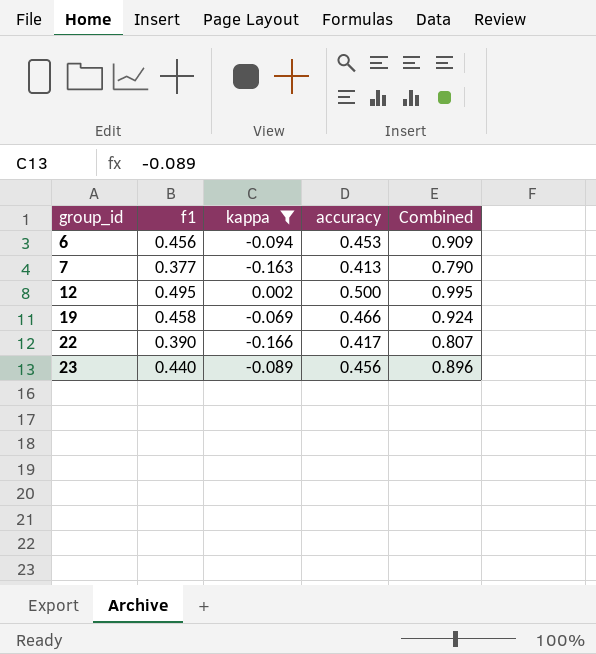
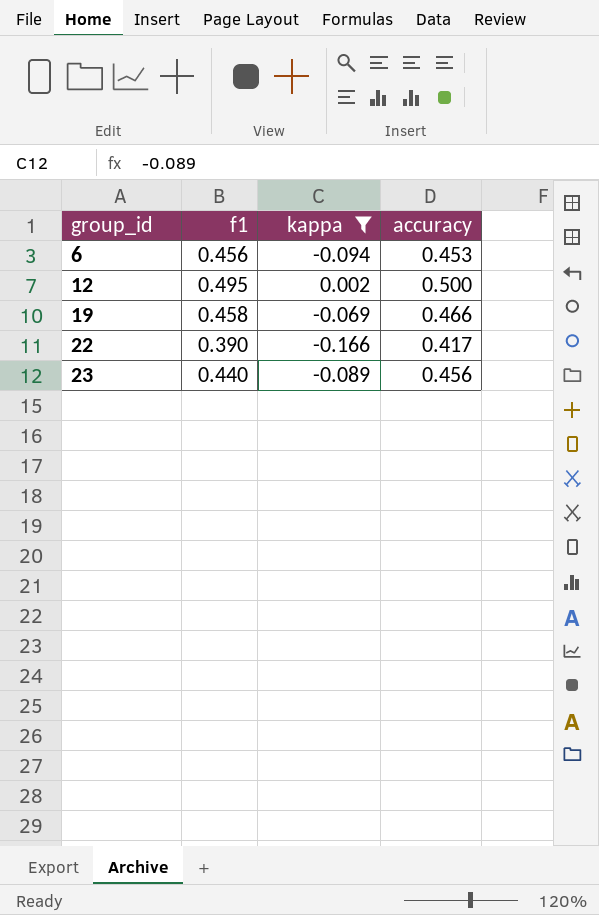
column Combined | formula: [f1] + [accuracy] -> none
row 7: 0.377 | -0.163 | 0.413 | 0.790 -> none

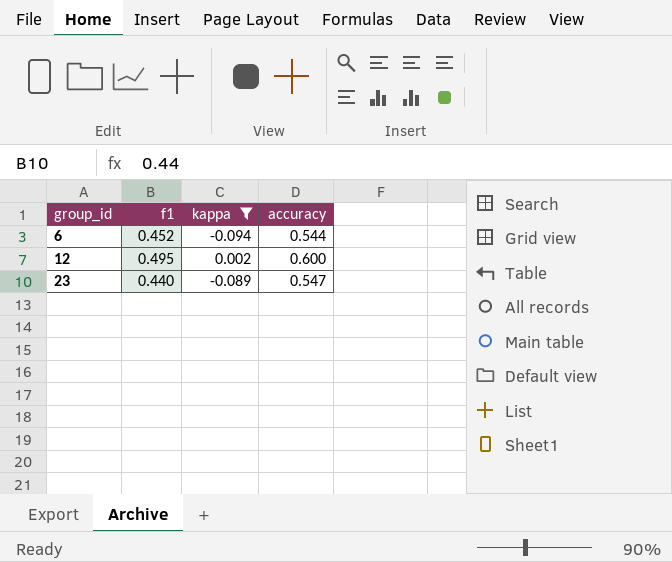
row 19: 0.458 | -0.069 | 0.466 -> none
row 22: 0.390 | -0.166 | 0.417 -> none
6 | f1: 0.456 -> 0.452
6 | accuracy: 0.453 -> 0.544
12 | accuracy: 0.500 -> 0.600
23 | accuracy: 0.456 -> 0.547

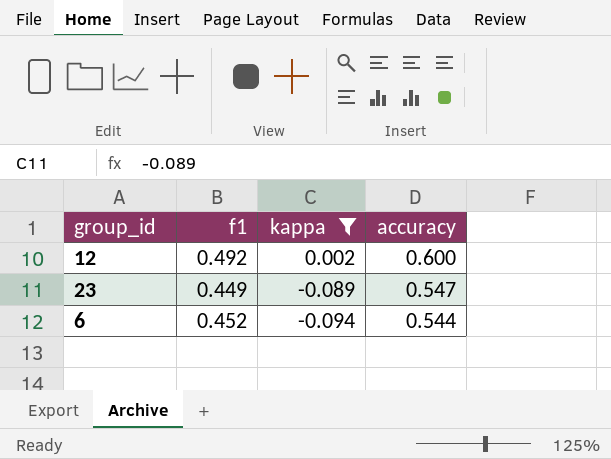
row order: group_id ascending -> kappa descending
12 | f1: 0.495 -> 0.492
23 | f1: 0.440 -> 0.449

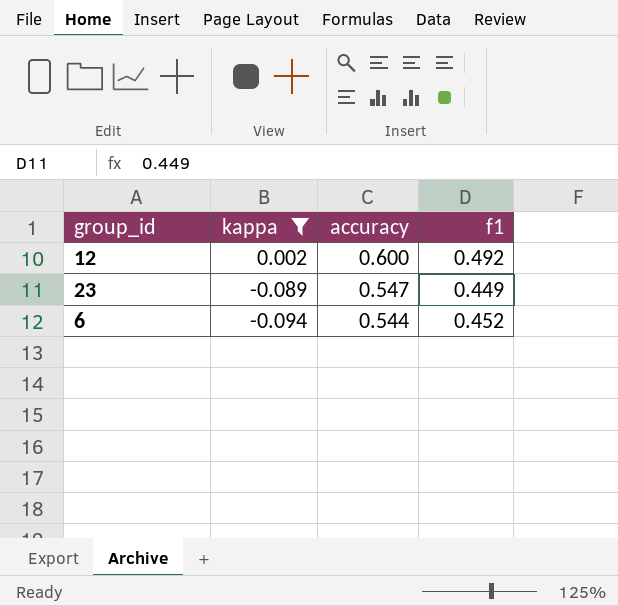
column f1 | position: 2 -> 4

